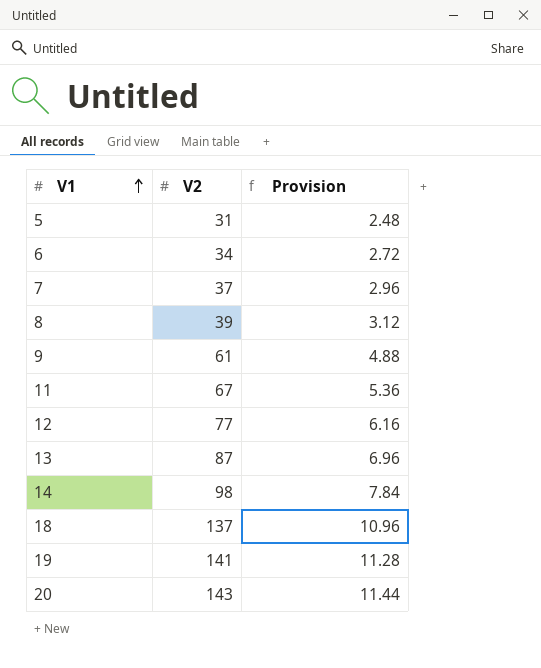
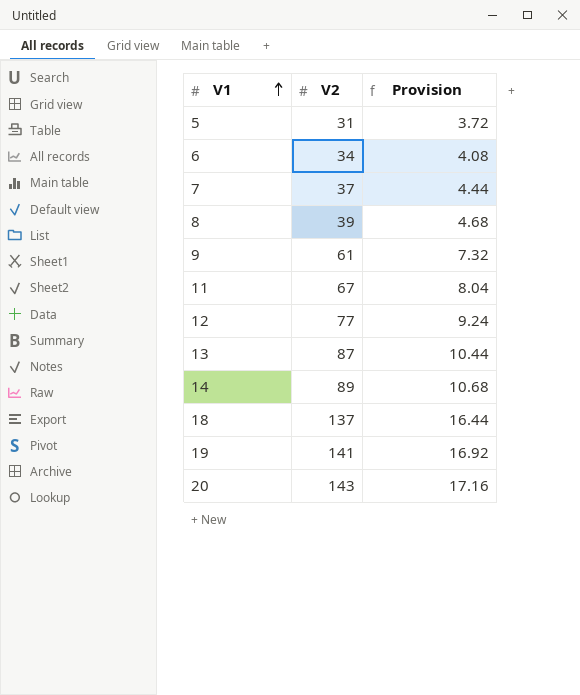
column Provision | formula: [V2] * 0.08 -> [V2] * 0.12
14 | V2: 98 -> 89

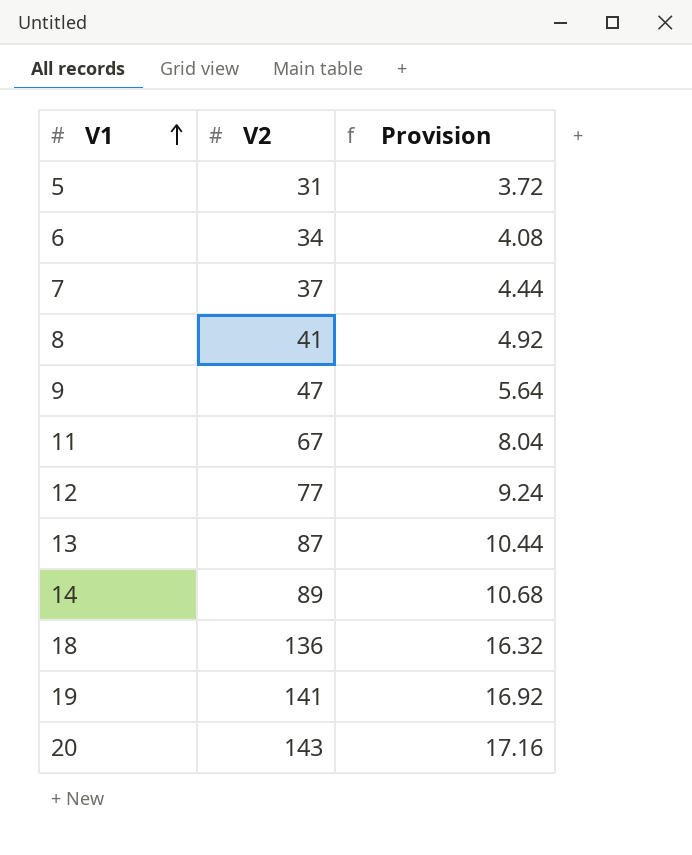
8 | V2: 39 -> 41
8 | Provision: 4.68 -> 4.92
9 | V2: 61 -> 47
9 | Provision: 7.32 -> 5.64
18 | V2: 137 -> 136
18 | Provision: 16.44 -> 16.32

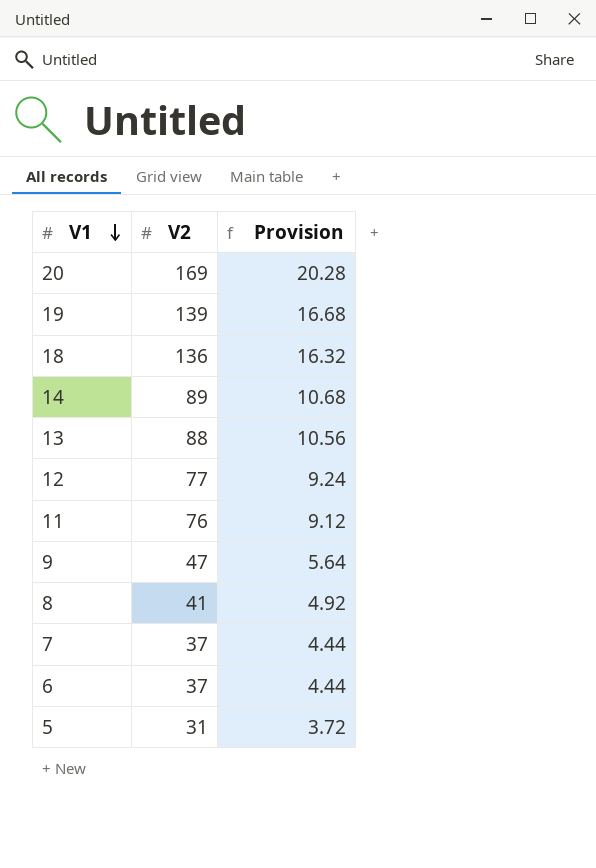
row order: V1 ascending -> V1 descending
20 | V2: 143 -> 169
20 | Provision: 17.16 -> 20.28
19 | V2: 141 -> 139
19 | Provision: 16.92 -> 16.68
13 | V2: 87 -> 88
13 | Provision: 10.44 -> 10.56
11 | V2: 67 -> 76
11 | Provision: 8.04 -> 9.12
6 | V2: 34 -> 37
6 | Provision: 4.08 -> 4.44

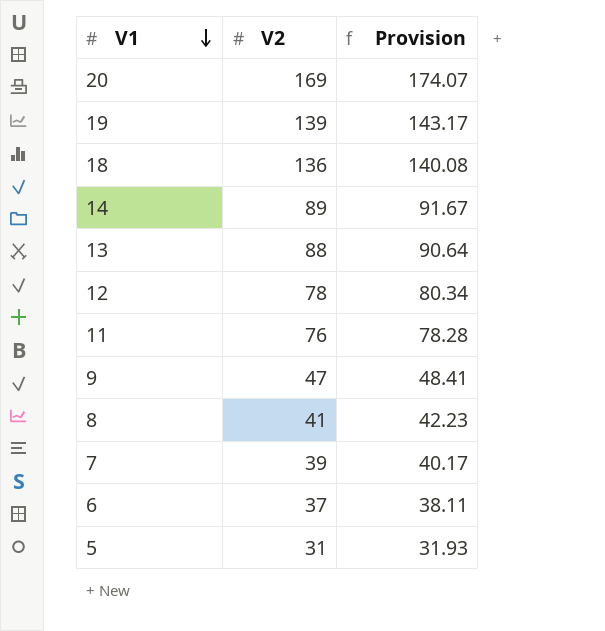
column Provision | formula: [V2] * 0.12 -> [V2] * 1.03
12 | V2: 77 -> 78
7 | V2: 37 -> 39

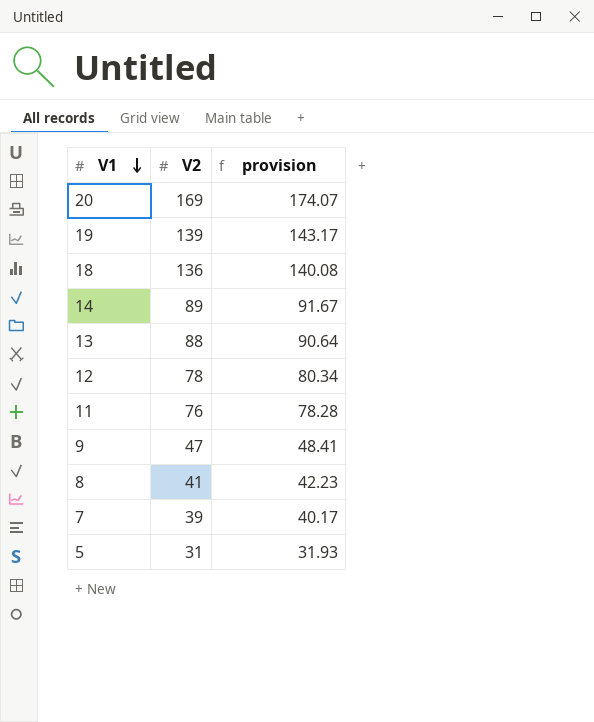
column name: Provision -> provision
row 6: 37 | 38.11 -> none

